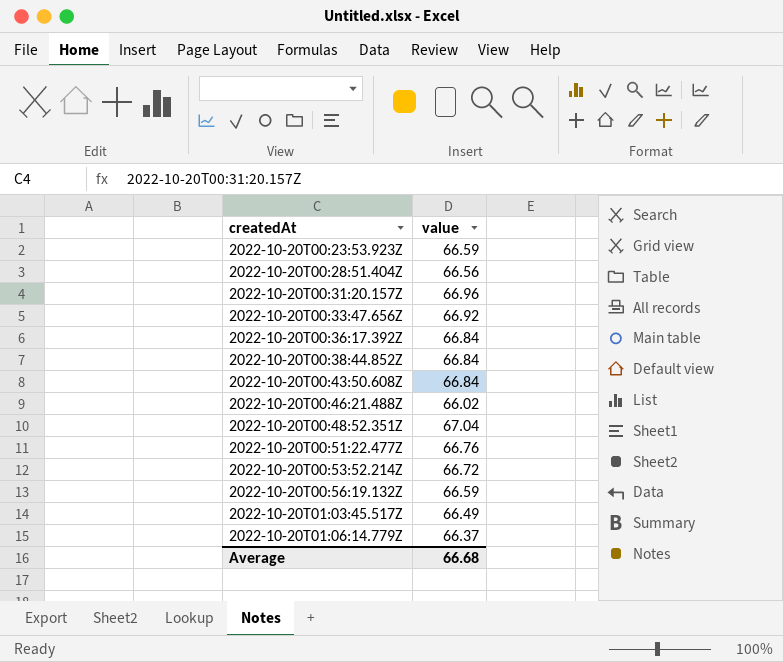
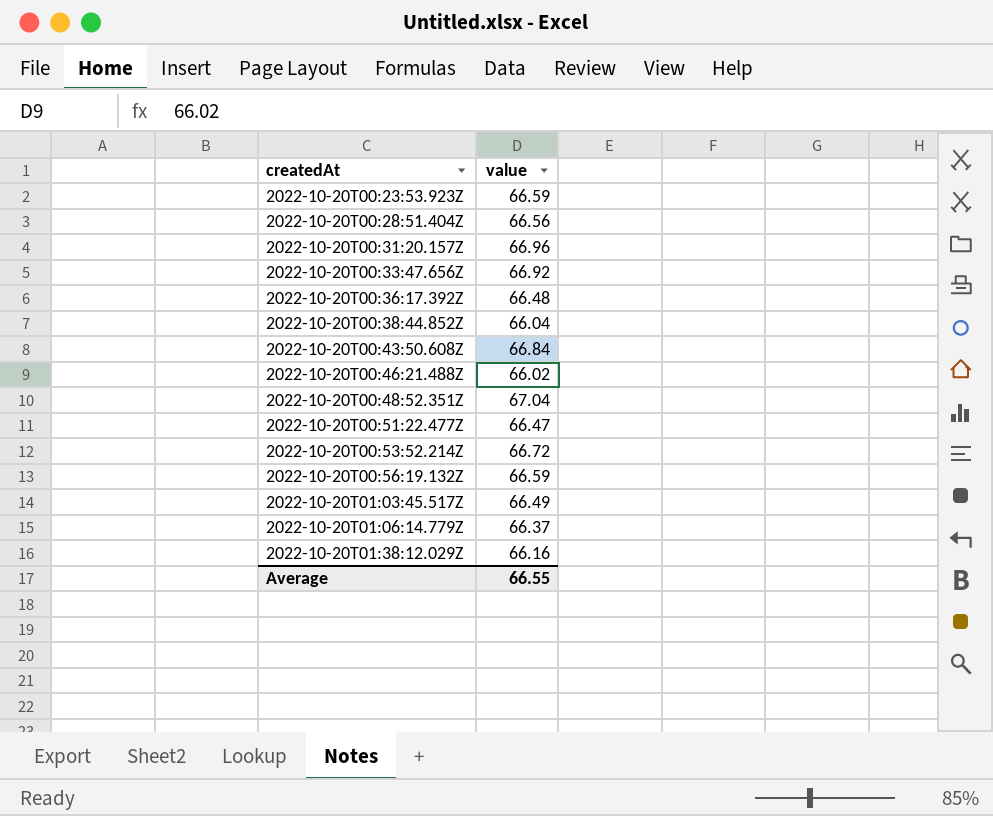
2022-10-20T00:36:17.392Z | value: 66.84 -> 66.48
2022-10-20T00:38:44.852Z | value: 66.84 -> 66.04
2022-10-20T00:51:22.477Z | value: 66.76 -> 66.47
row 2022-10-20T01:38:12.029Z: none -> 66.16
Average | value: 66.68 -> 66.55

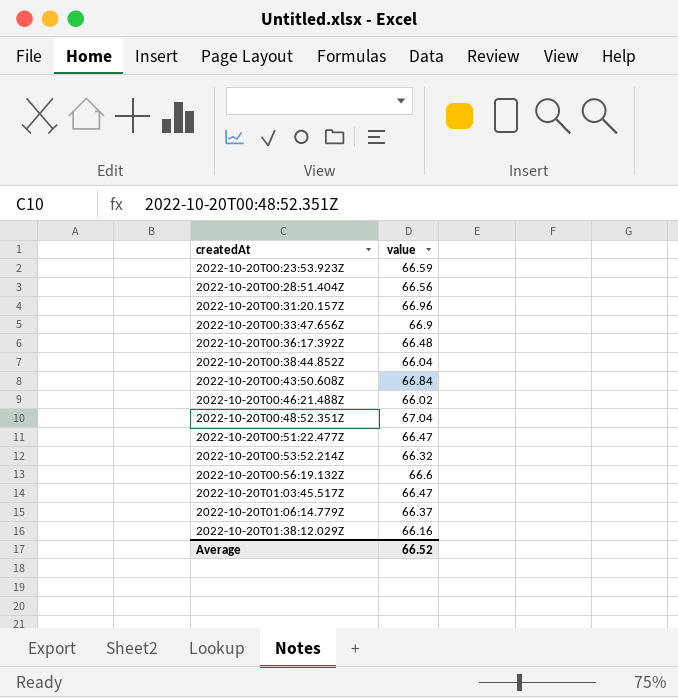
2022-10-20T00:33:47.656Z | value: 66.92 -> 66.9
2022-10-20T00:53:52.214Z | value: 66.72 -> 66.32
2022-10-20T00:56:19.132Z | value: 66.59 -> 66.6
2022-10-20T01:03:45.517Z | value: 66.49 -> 66.47
Average | value: 66.55 -> 66.52

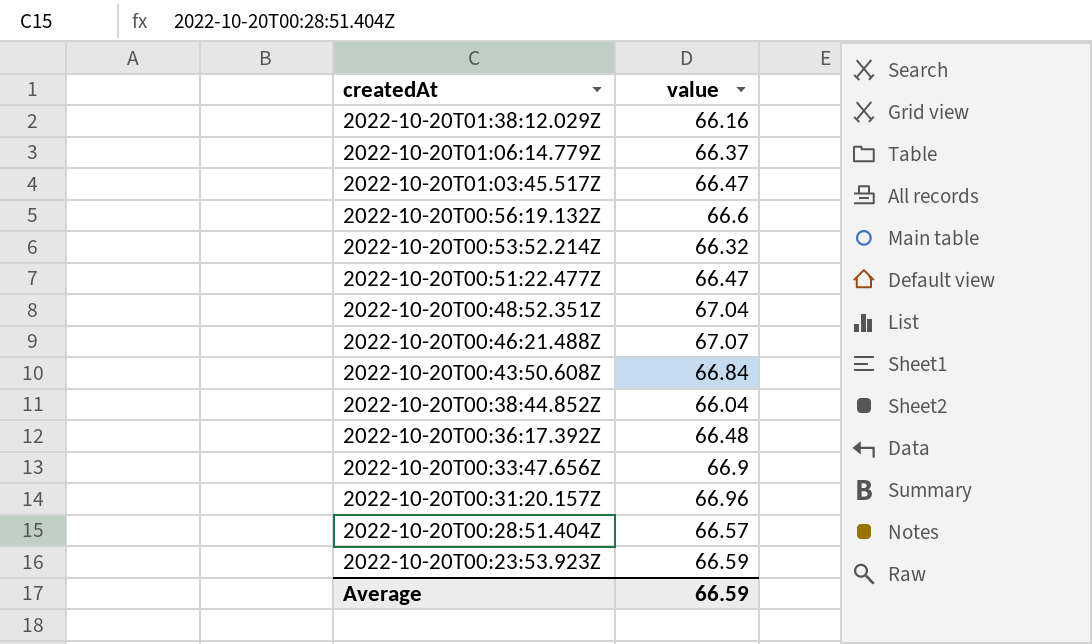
row order: createdAt ascending -> createdAt descending
2022-10-20T00:46:21.488Z | value: 66.02 -> 67.07
2022-10-20T00:28:51.404Z | value: 66.56 -> 66.57
Average | value: 66.52 -> 66.59

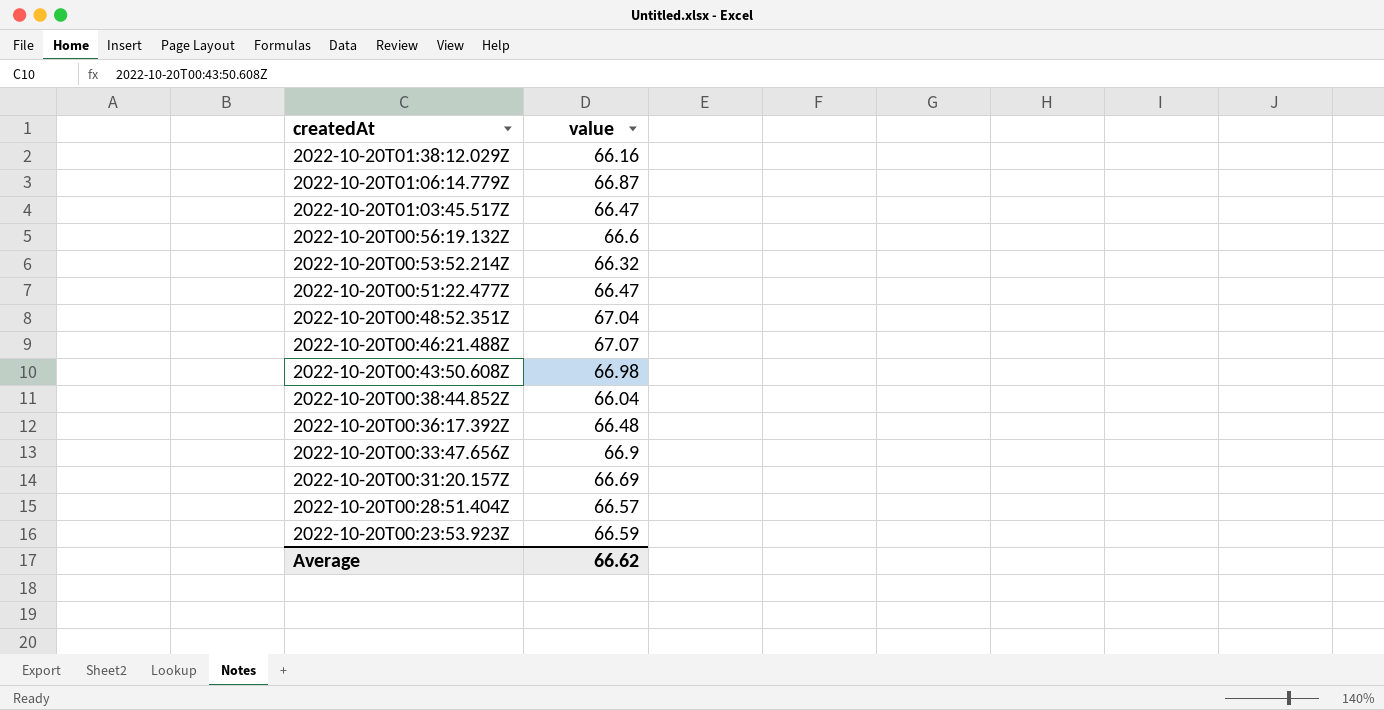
2022-10-20T01:06:14.779Z | value: 66.37 -> 66.87
2022-10-20T00:43:50.608Z | value: 66.84 -> 66.98
2022-10-20T00:31:20.157Z | value: 66.96 -> 66.69
Average | value: 66.59 -> 66.62

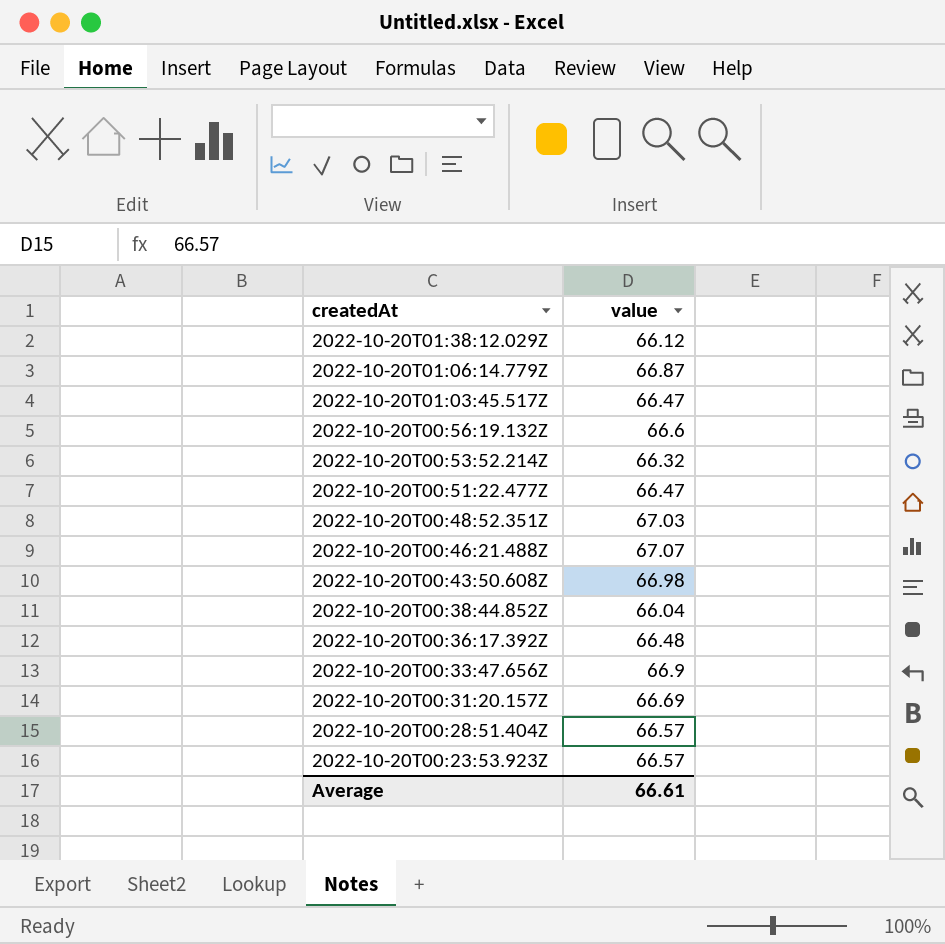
2022-10-20T01:38:12.029Z | value: 66.16 -> 66.12
2022-10-20T00:48:52.351Z | value: 67.04 -> 67.03
2022-10-20T00:23:53.923Z | value: 66.59 -> 66.57
Average | value: 66.62 -> 66.61

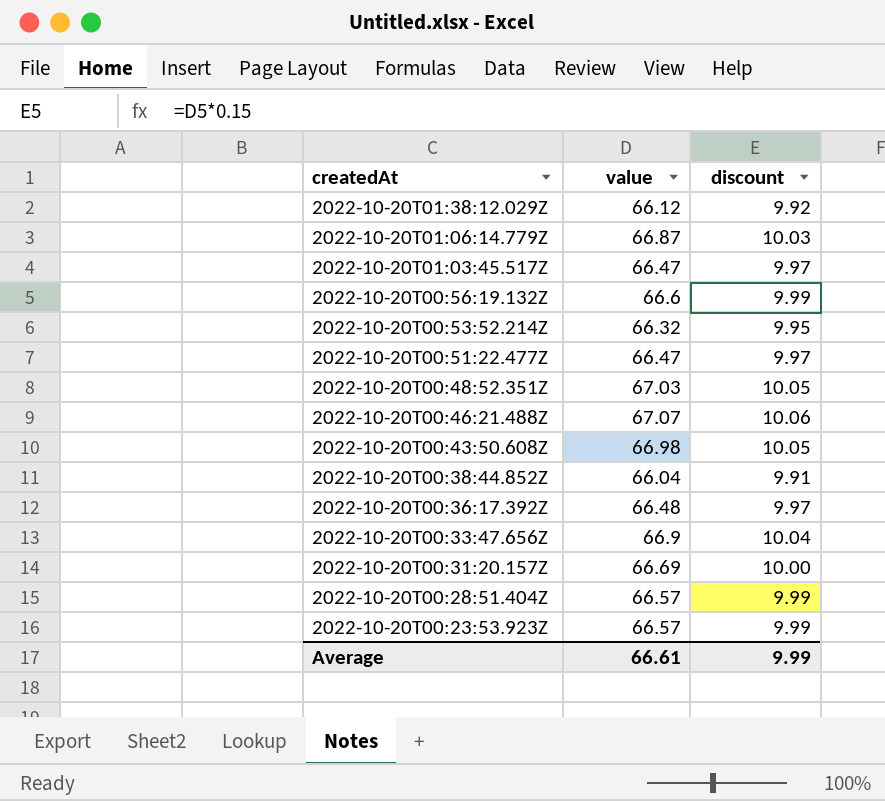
column discount | formula: none -> [value] * 0.15

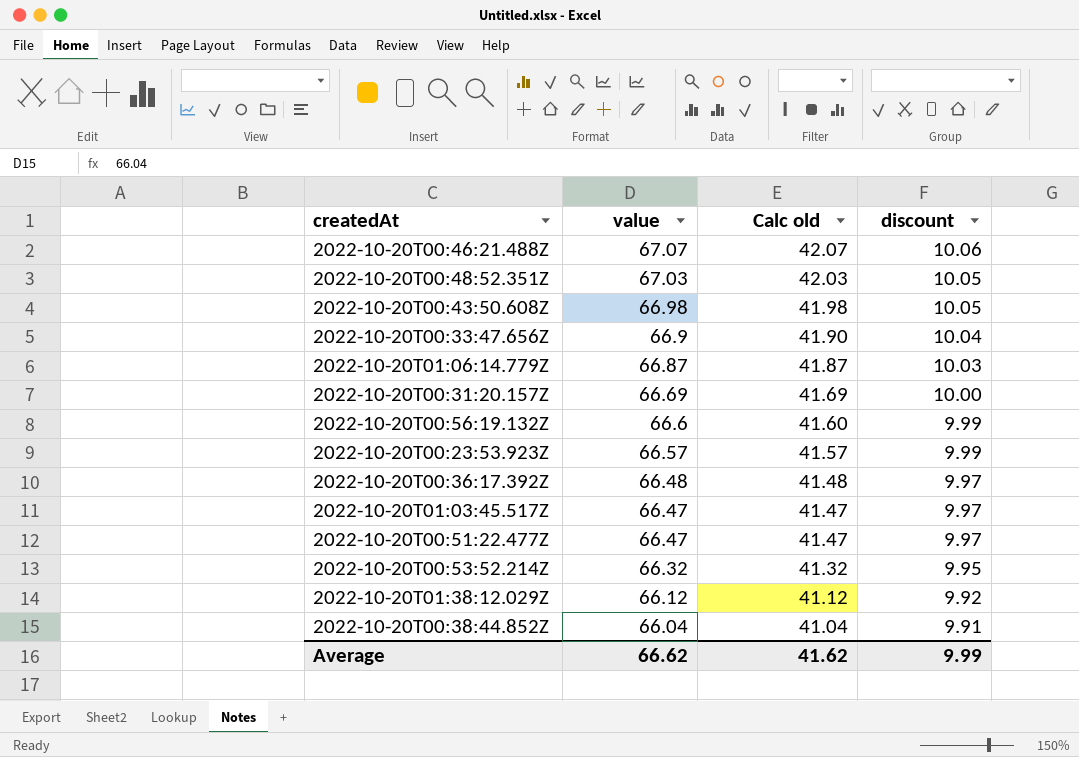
row order: createdAt descending -> value descending
column Calc old | formula: none -> [value] - 25
row 2022-10-20T00:28:51.404Z: 66.57 | 9.99 -> none
Average | value: 66.61 -> 66.62

